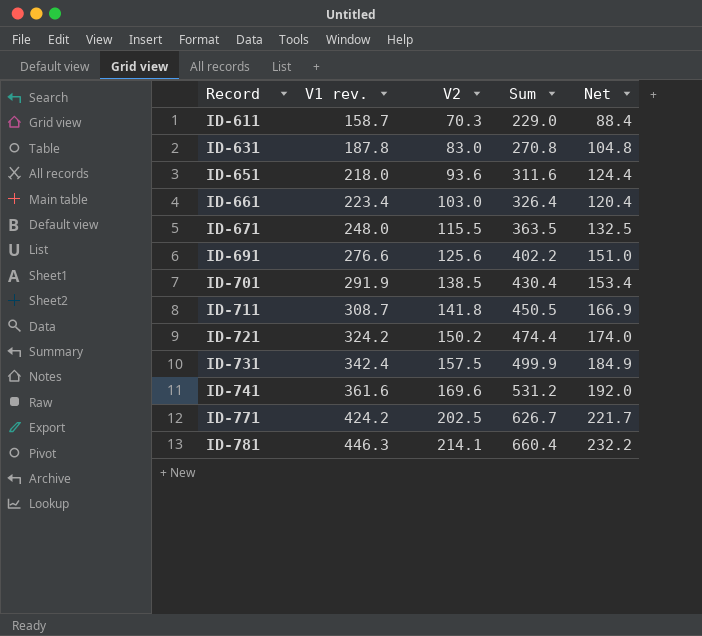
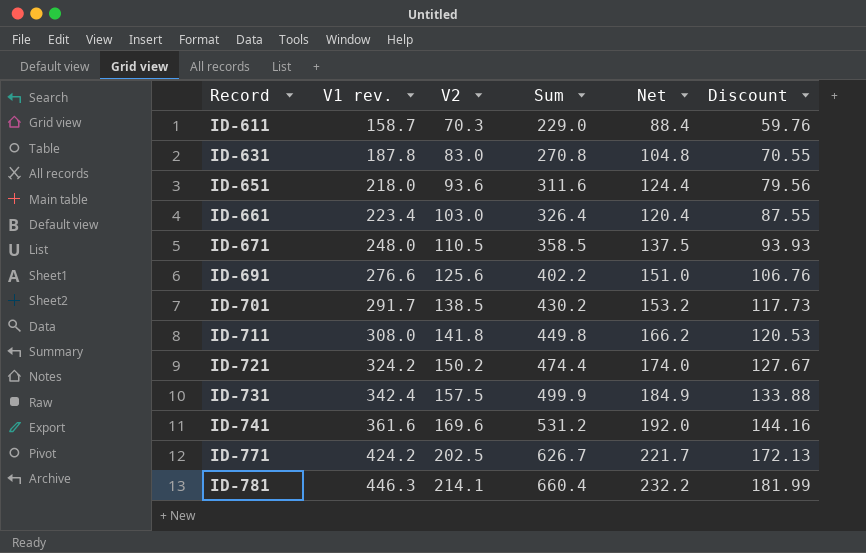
column Discount | formula: none -> [V2] * 0.85
ID-671 | V2: 115.5 -> 110.5
ID-671 | Sum: 363.5 -> 358.5
ID-671 | Net: 132.5 -> 137.5
ID-701 | V1 rev.: 291.9 -> 291.7
ID-701 | Sum: 430.4 -> 430.2
ID-701 | Net: 153.4 -> 153.2
ID-711 | V1 rev.: 308.7 -> 308.0
ID-711 | Sum: 450.5 -> 449.8
ID-711 | Net: 166.9 -> 166.2

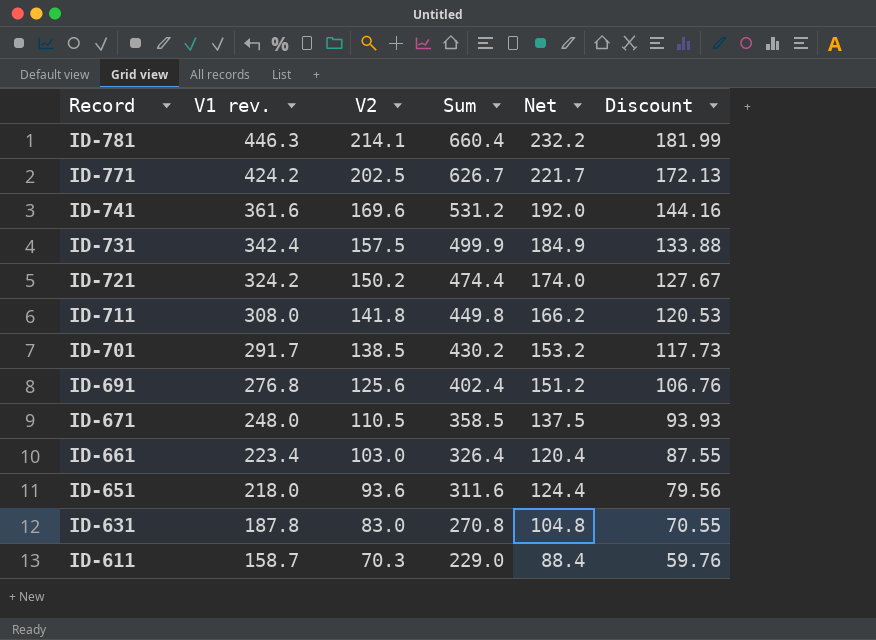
row order: Record ascending -> Record descending
ID-691 | V1 rev.: 276.6 -> 276.8
ID-691 | Sum: 402.2 -> 402.4
ID-691 | Net: 151.0 -> 151.2

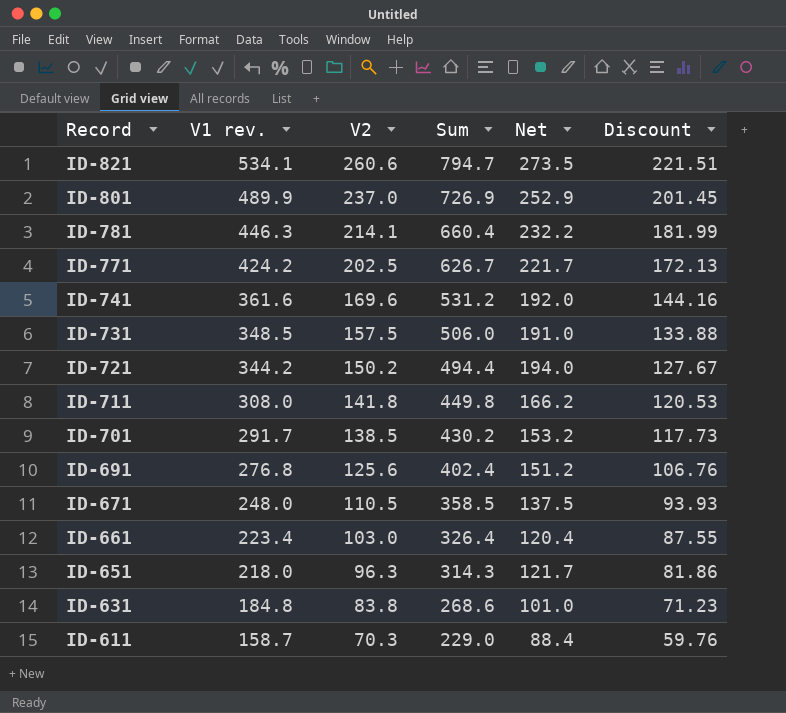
row ID-821: none -> 534.1 | 260.6 | 794.7 | 273.5 | 221.51
row ID-801: none -> 489.9 | 237.0 | 726.9 | 252.9 | 201.45
ID-731 | V1 rev.: 342.4 -> 348.5
ID-731 | Sum: 499.9 -> 506.0
ID-731 | Net: 184.9 -> 191.0
ID-721 | V1 rev.: 324.2 -> 344.2
ID-721 | Sum: 474.4 -> 494.4
ID-721 | Net: 174.0 -> 194.0
ID-651 | V2: 93.6 -> 96.3
ID-651 | Sum: 311.6 -> 314.3
ID-651 | Net: 124.4 -> 121.7
ID-651 | Discount: 79.56 -> 81.86
ID-631 | V1 rev.: 187.8 -> 184.8
ID-631 | V2: 83.0 -> 83.8
ID-631 | Sum: 270.8 -> 268.6
ID-631 | Net: 104.8 -> 101.0
ID-631 | Discount: 70.55 -> 71.23

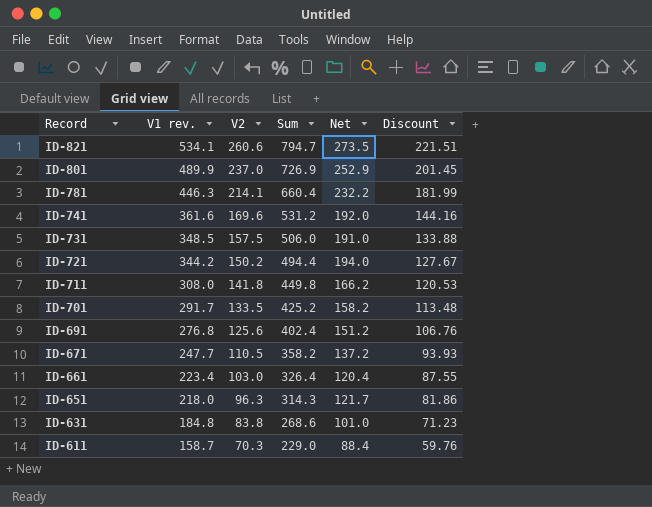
row ID-771: 424.2 | 202.5 | 626.7 | 221.7 | 172.13 -> none
ID-701 | V2: 138.5 -> 133.5
ID-701 | Sum: 430.2 -> 425.2
ID-701 | Net: 153.2 -> 158.2
ID-701 | Discount: 117.73 -> 113.48
ID-671 | V1 rev.: 248.0 -> 247.7
ID-671 | Sum: 358.5 -> 358.2
ID-671 | Net: 137.5 -> 137.2

